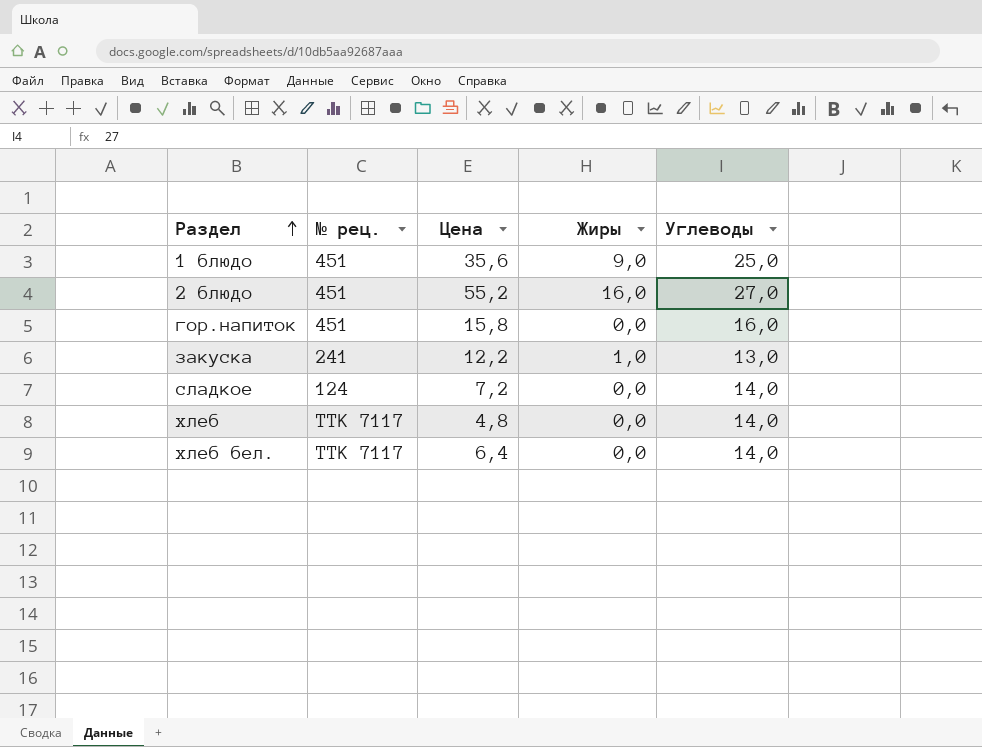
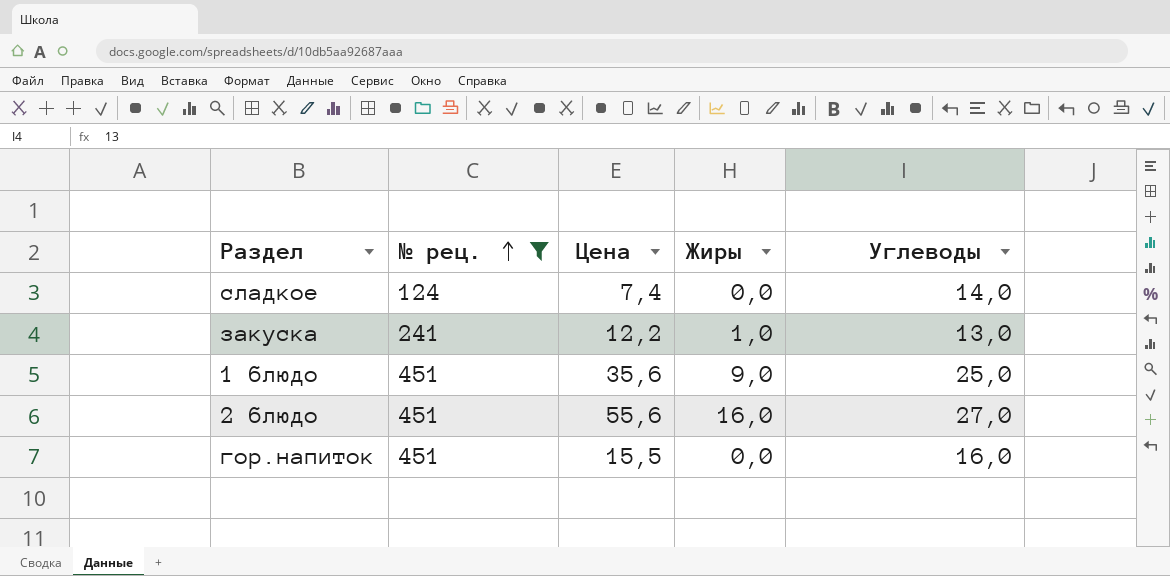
filter: none -> № рец. != ТТК 7117
row order: Раздел ascending -> № рец. ascending
сладкое | Цена: 7,2 -> 7,4
2 блюдо | Цена: 55,2 -> 55,6
гор.напиток | Цена: 15,8 -> 15,5

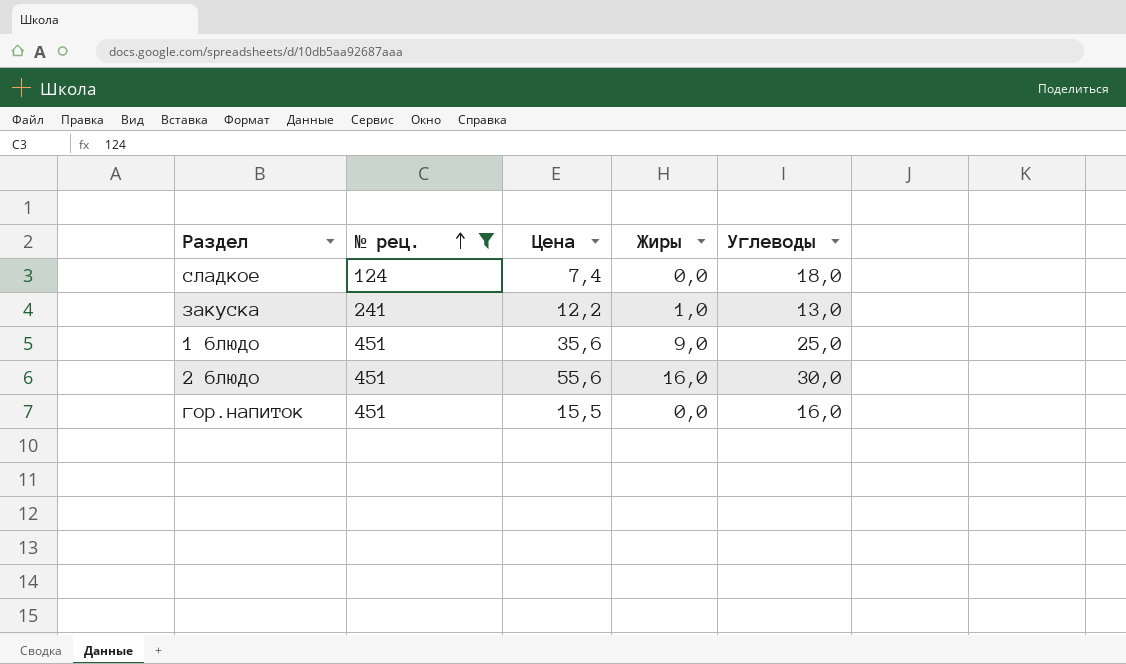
сладкое | Углеводы: 14,0 -> 18,0
2 блюдо | Углеводы: 27,0 -> 30,0

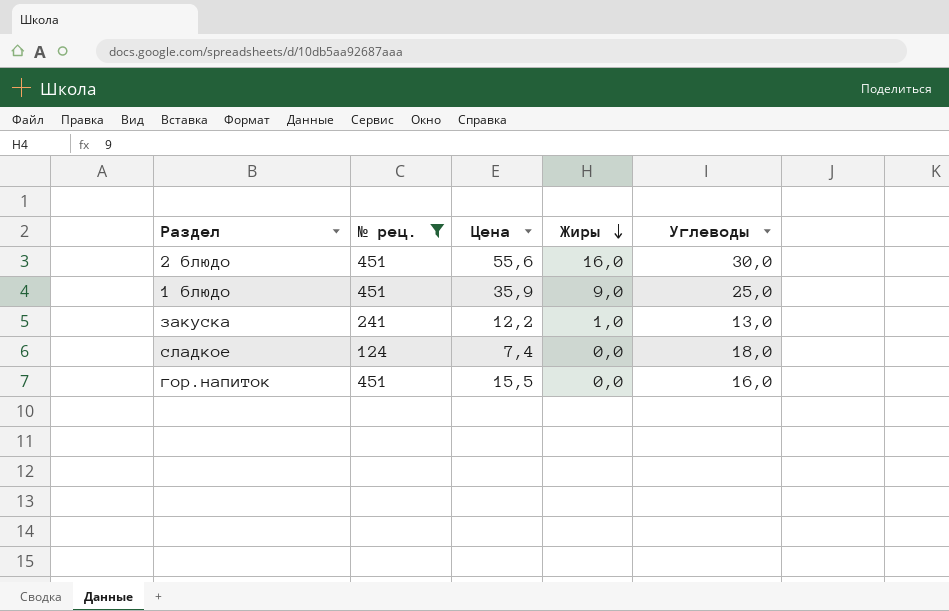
row order: № рец. ascending -> Жиры descending
1 блюдо | Цена: 35,6 -> 35,9

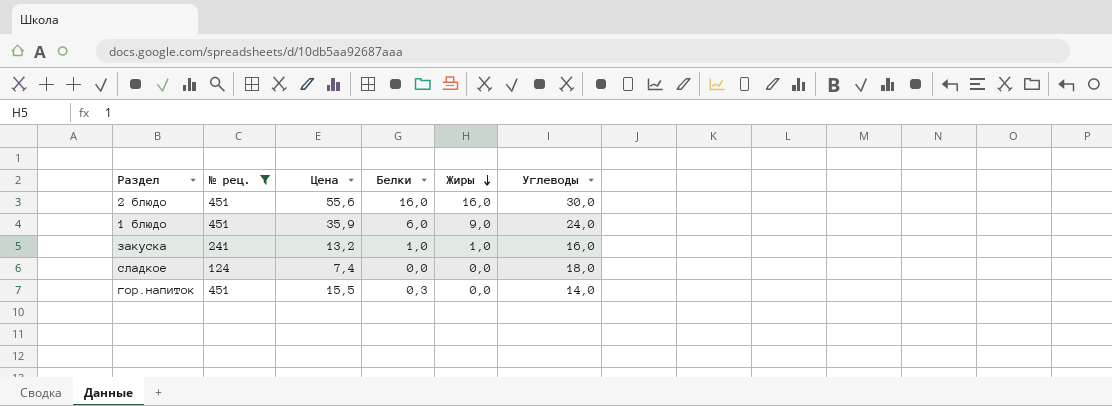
column Белки | position: none -> 4
1 блюдо | Углеводы: 25,0 -> 24,0
закуска | Цена: 12,2 -> 13,2
закуска | Углеводы: 13,0 -> 16,0
гор.напиток | Углеводы: 16,0 -> 14,0

